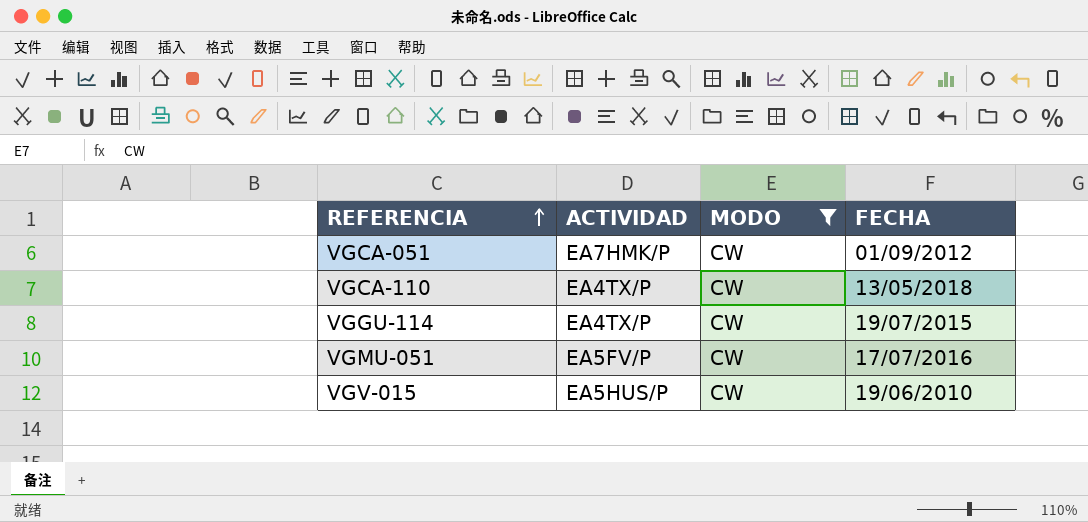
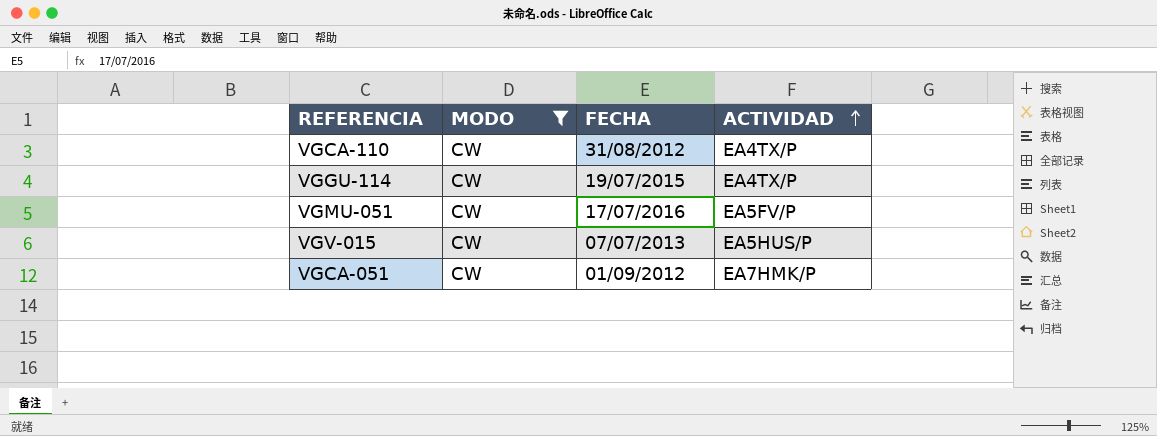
row order: REFERENCIA ascending -> ACTIVIDAD ascending
column ACTIVIDAD | position: 2 -> 4
VGCA-110 | FECHA: 13/05/2018 -> 31/08/2012
VGV-015 | FECHA: 19/06/2010 -> 07/07/2013

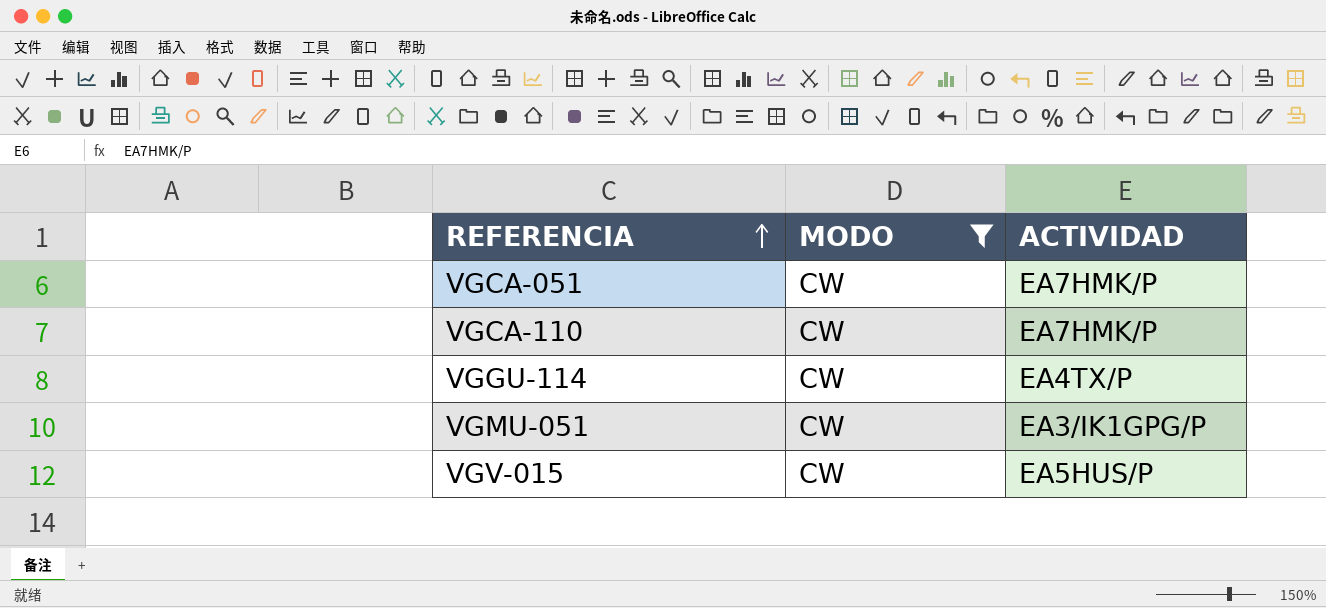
row order: ACTIVIDAD ascending -> REFERENCIA ascending
column FECHA | position: 3 -> none
VGCA-110 | ACTIVIDAD: EA4TX/P -> EA7HMK/P
VGMU-051 | ACTIVIDAD: EA5FV/P -> EA3/IK1GPG/P

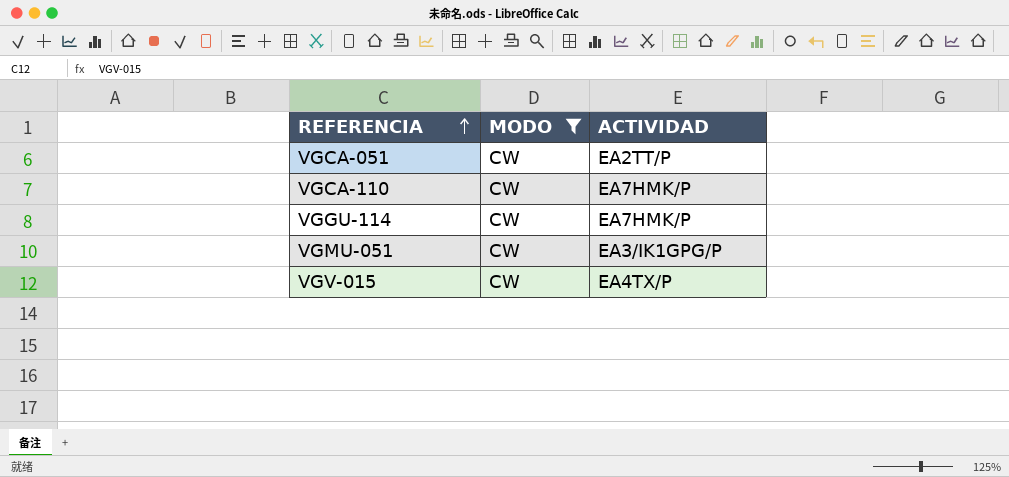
VGCA-051 | ACTIVIDAD: EA7HMK/P -> EA2TT/P
VGGU-114 | ACTIVIDAD: EA4TX/P -> EA7HMK/P
VGV-015 | ACTIVIDAD: EA5HUS/P -> EA4TX/P

